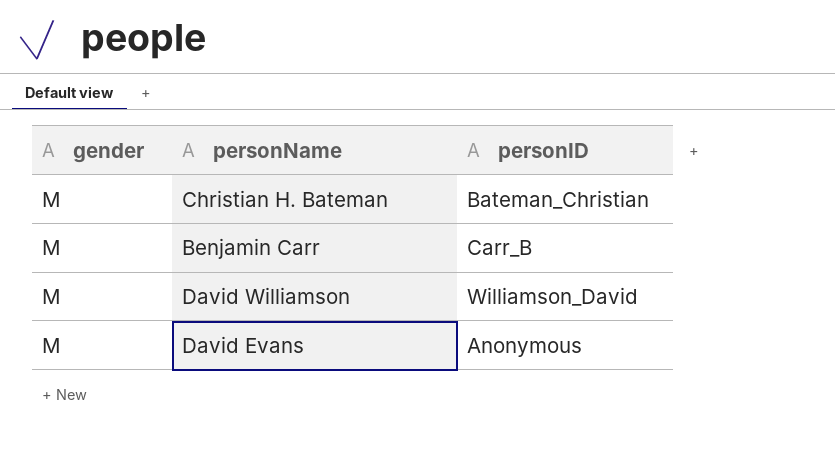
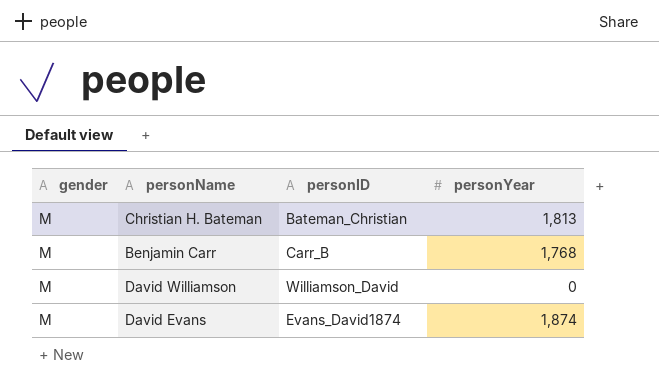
column personYear | position: none -> 4
David Evans | personID: Anonymous -> Evans_David1874

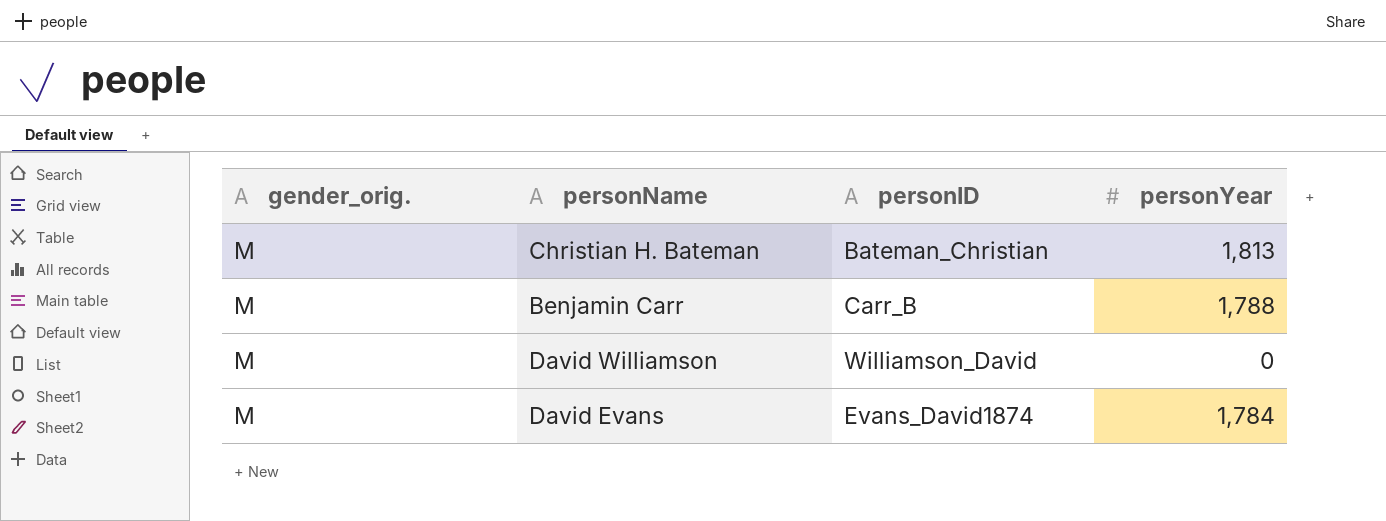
column name: gender -> gender_orig.
Benjamin Carr | personYear: 1,768 -> 1,788
David Evans | personYear: 1,874 -> 1,784

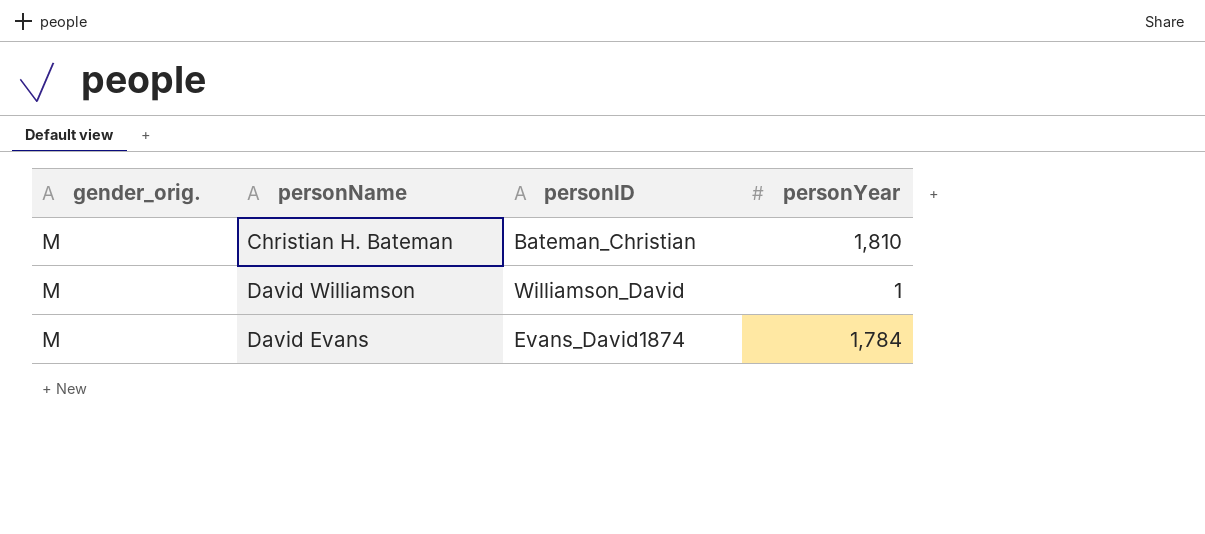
row Benjamin Carr: M | Carr_B | 1,788 -> none
Christian H. Bateman | personYear: 1,813 -> 1,810
David Williamson | personYear: 0 -> 1

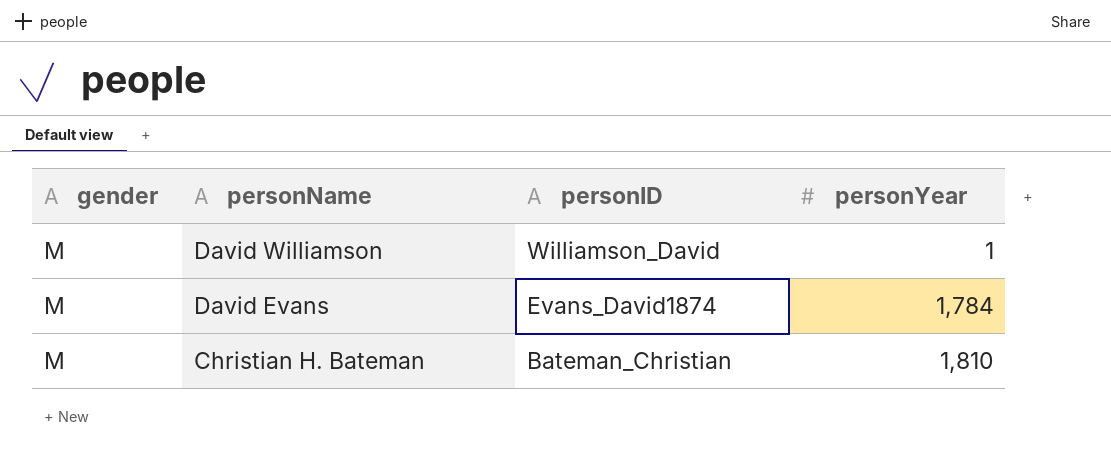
row order: none -> personName descending
column name: gender_orig. -> gender

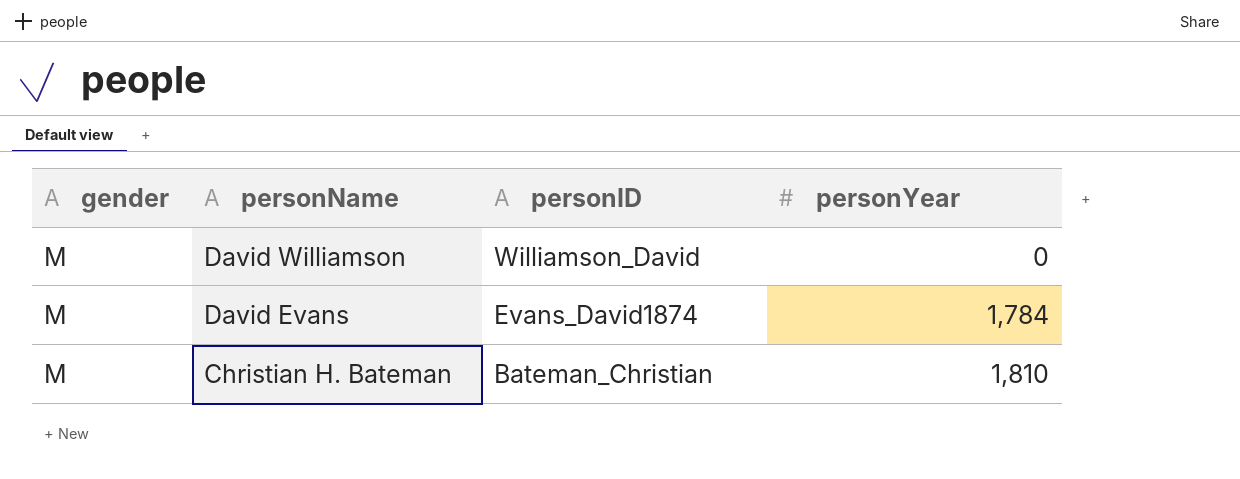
David Williamson | personYear: 1 -> 0

